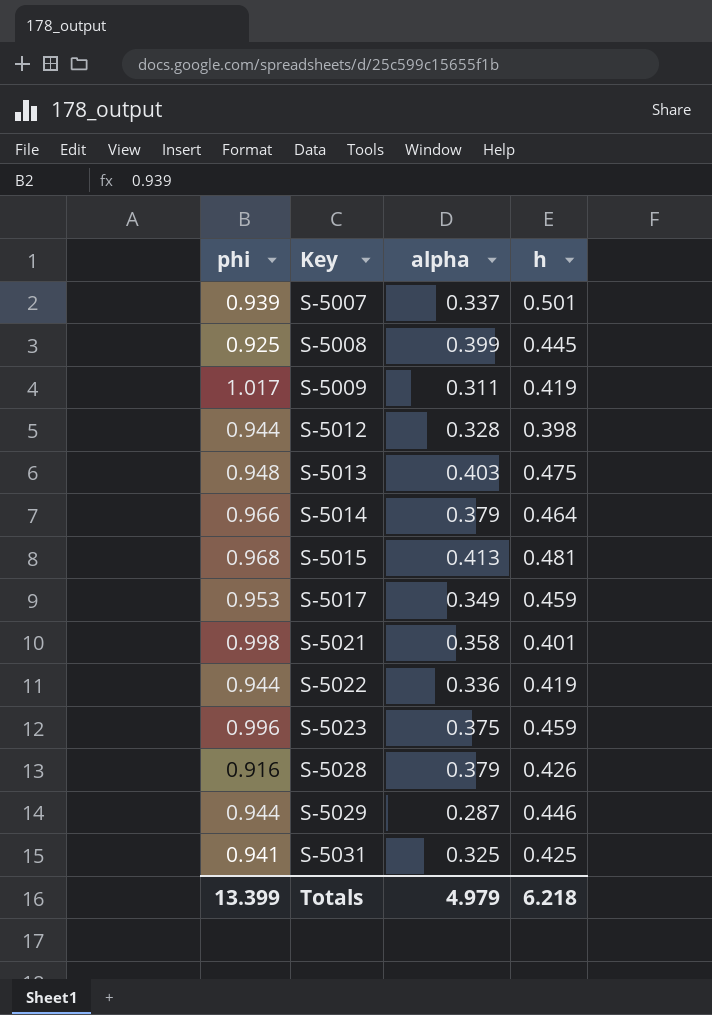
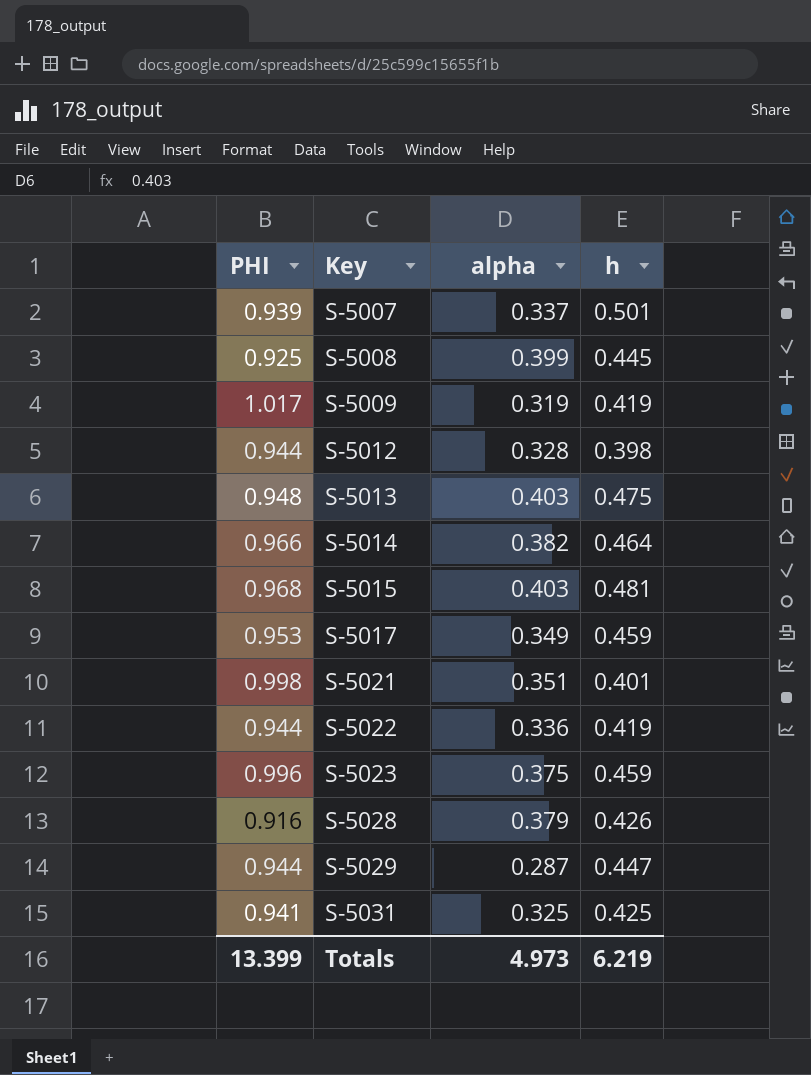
column name: phi -> PHI
S-5009 | alpha: 0.311 -> 0.319
S-5014 | alpha: 0.379 -> 0.382
S-5015 | alpha: 0.413 -> 0.403
S-5021 | alpha: 0.358 -> 0.351
S-5029 | h: 0.446 -> 0.447
Totals | alpha: 4.979 -> 4.973
Totals | h: 6.218 -> 6.219

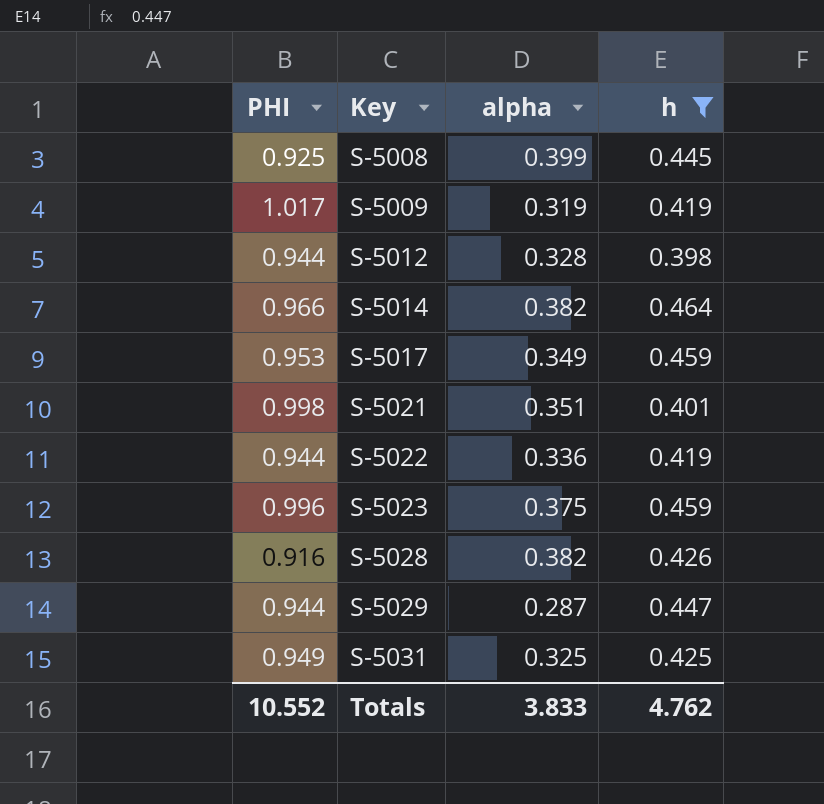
filter: none -> h <= 0.464
S-5028 | alpha: 0.379 -> 0.382
S-5031 | PHI: 0.941 -> 0.949
Totals | PHI: 13.399 -> 10.552
Totals | alpha: 4.973 -> 3.833
Totals | h: 6.219 -> 4.762

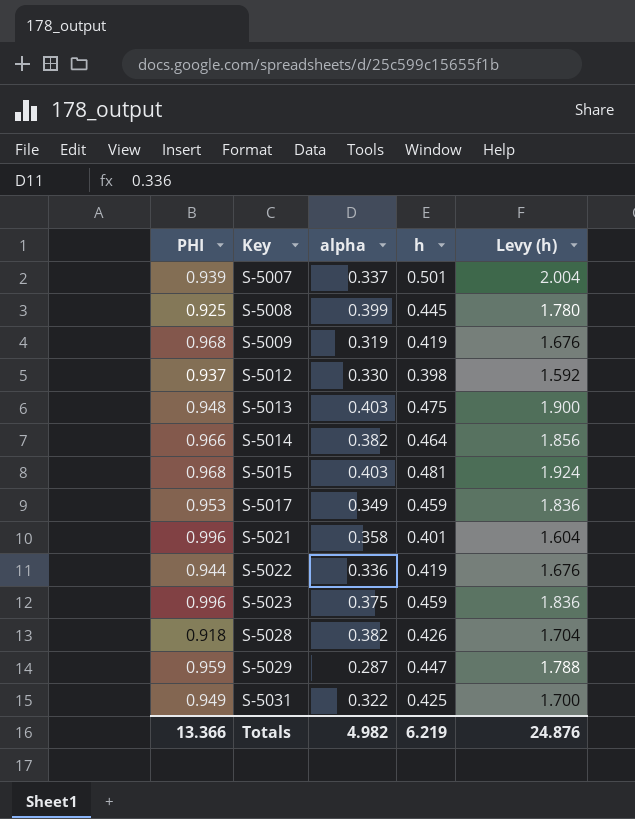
filter: h <= 0.464 -> none
column Levy (h) | formula: none -> [h] * 4
S-5009 | PHI: 1.017 -> 0.968
S-5012 | PHI: 0.944 -> 0.937
S-5012 | alpha: 0.328 -> 0.330
S-5021 | PHI: 0.998 -> 0.996
S-5021 | alpha: 0.351 -> 0.358
S-5028 | PHI: 0.916 -> 0.918
S-5029 | PHI: 0.944 -> 0.959
S-5031 | alpha: 0.325 -> 0.322
Totals | PHI: 10.552 -> 13.366
Totals | alpha: 3.833 -> 4.982
Totals | h: 4.762 -> 6.219

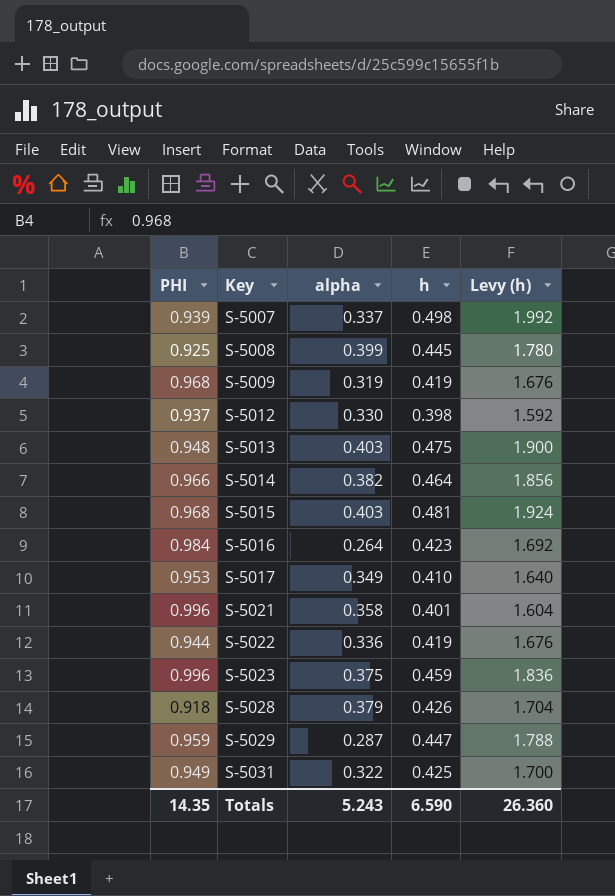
S-5007 | h: 0.501 -> 0.498
S-5007 | Levy (h): 2.004 -> 1.992
row S-5016: none -> 0.984 | 0.264 | 0.423 | 1.692
S-5017 | h: 0.459 -> 0.410
S-5017 | Levy (h): 1.836 -> 1.640
S-5028 | alpha: 0.382 -> 0.379
Totals | PHI: 13.366 -> 14.35
Totals | alpha: 4.982 -> 5.243
Totals | h: 6.219 -> 6.590
Totals | Levy (h): 24.876 -> 26.360

